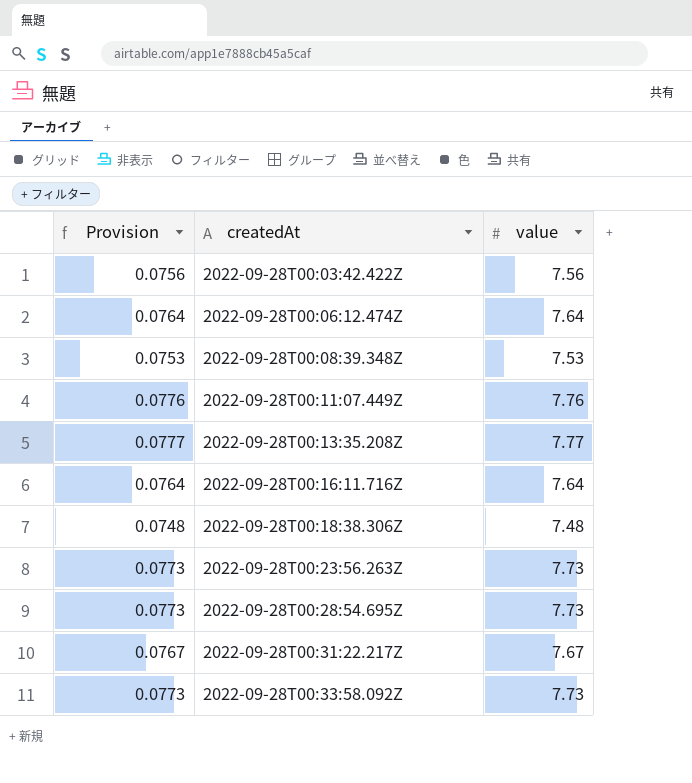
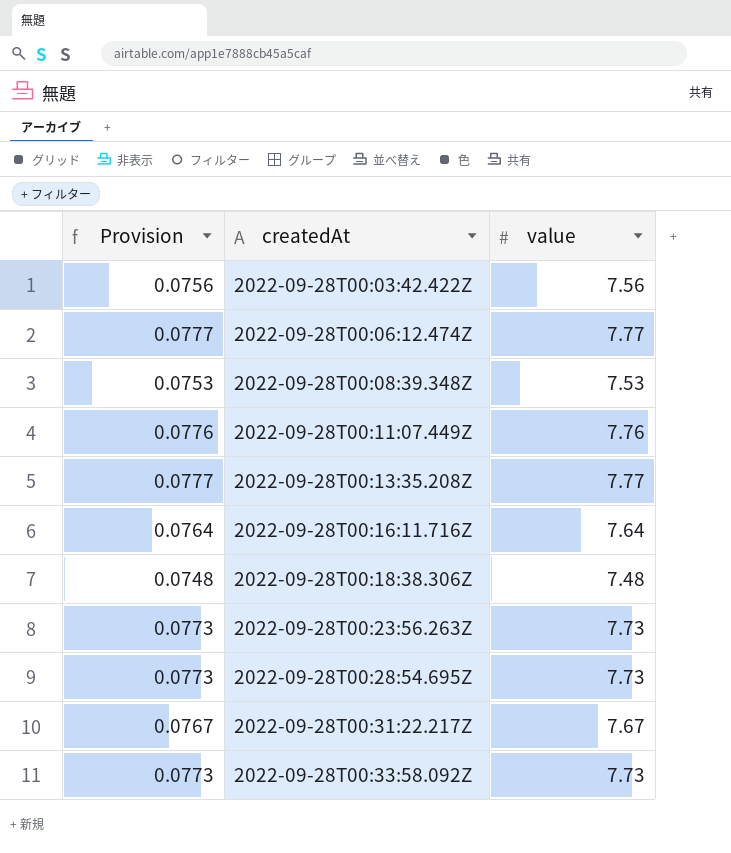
2022-09-28T00:06:12.474Z | Provision: 0.0764 -> 0.0777
2022-09-28T00:06:12.474Z | value: 7.64 -> 7.77

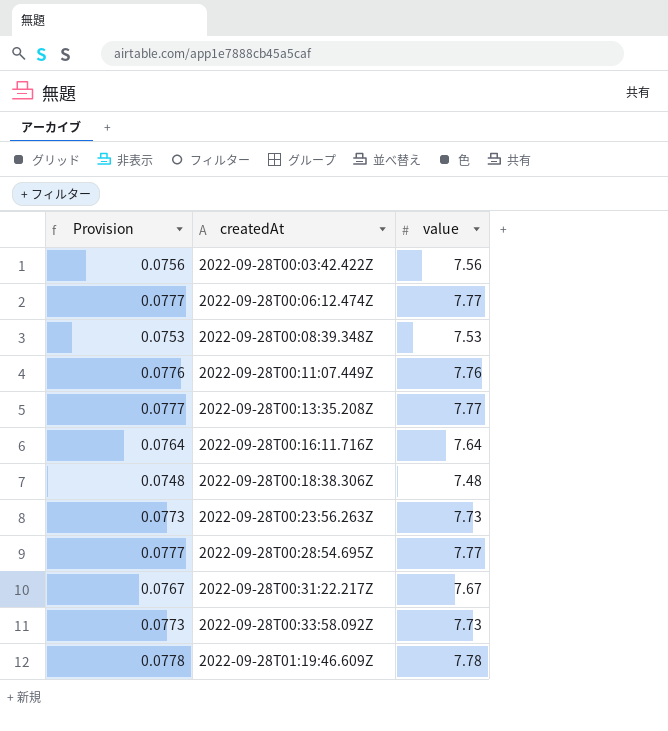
2022-09-28T00:28:54.695Z | Provision: 0.0773 -> 0.0777
2022-09-28T00:28:54.695Z | value: 7.73 -> 7.77
row 2022-09-28T01:19:46.609Z: none -> 0.0778 | 7.78

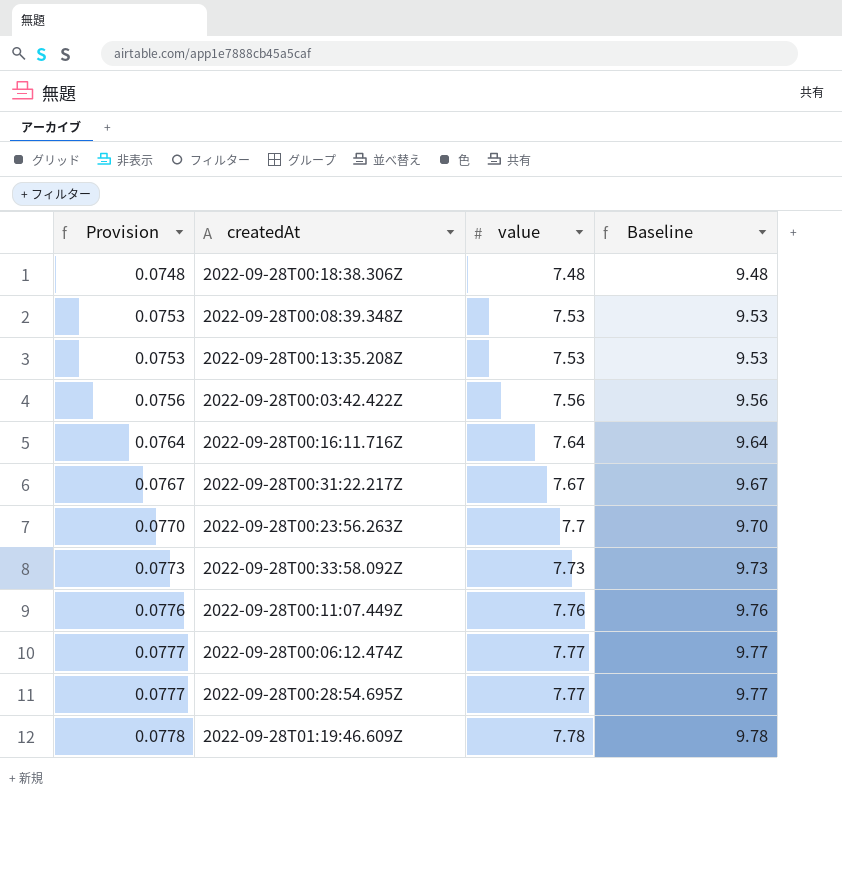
row order: createdAt ascending -> Provision ascending
column Baseline | formula: none -> [value] + 2
2022-09-28T00:13:35.208Z | Provision: 0.0777 -> 0.0753
2022-09-28T00:13:35.208Z | value: 7.77 -> 7.53
2022-09-28T00:23:56.263Z | Provision: 0.0773 -> 0.0770
2022-09-28T00:23:56.263Z | value: 7.73 -> 7.7

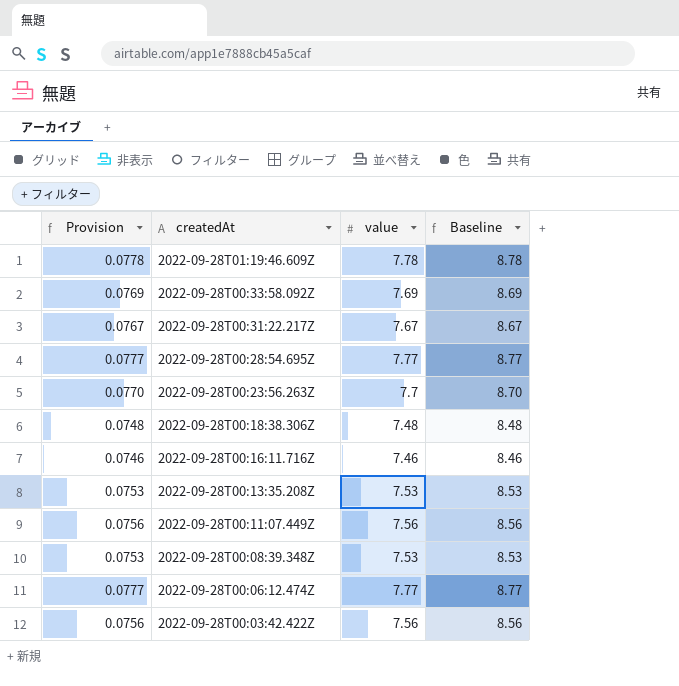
row order: Provision ascending -> createdAt descending
column Baseline | formula: [value] + 2 -> [value] + 1
2022-09-28T00:33:58.092Z | Provision: 0.0773 -> 0.0769
2022-09-28T00:33:58.092Z | value: 7.73 -> 7.69
2022-09-28T00:16:11.716Z | Provision: 0.0764 -> 0.0746
2022-09-28T00:16:11.716Z | value: 7.64 -> 7.46
2022-09-28T00:11:07.449Z | Provision: 0.0776 -> 0.0756
2022-09-28T00:11:07.449Z | value: 7.76 -> 7.56

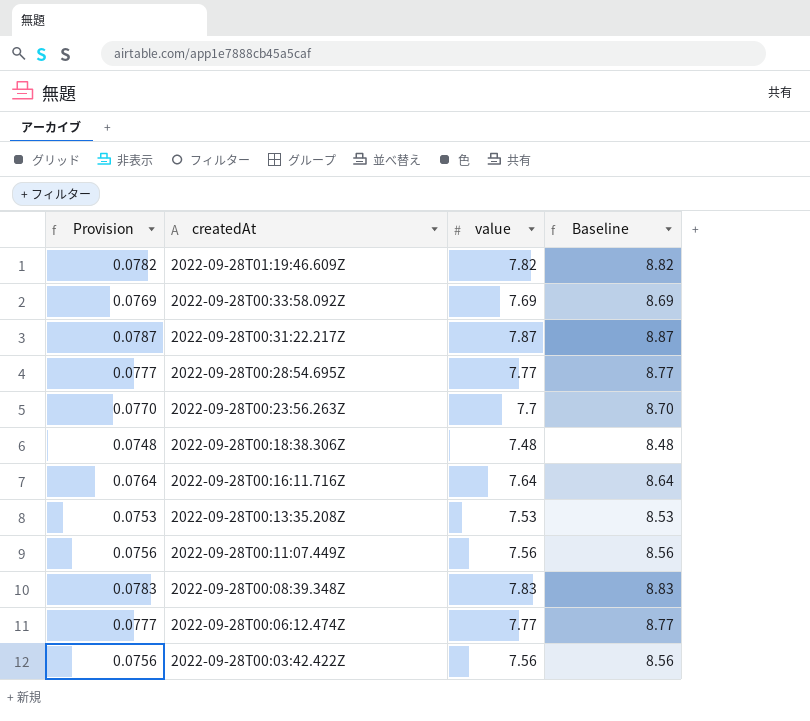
2022-09-28T01:19:46.609Z | Provision: 0.0778 -> 0.0782
2022-09-28T01:19:46.609Z | value: 7.78 -> 7.82
2022-09-28T01:19:46.609Z | Baseline: 8.78 -> 8.82
2022-09-28T00:31:22.217Z | Provision: 0.0767 -> 0.0787
2022-09-28T00:31:22.217Z | value: 7.67 -> 7.87
2022-09-28T00:31:22.217Z | Baseline: 8.67 -> 8.87
2022-09-28T00:16:11.716Z | Provision: 0.0746 -> 0.0764
2022-09-28T00:16:11.716Z | value: 7.46 -> 7.64
2022-09-28T00:16:11.716Z | Baseline: 8.46 -> 8.64
2022-09-28T00:08:39.348Z | Provision: 0.0753 -> 0.0783
2022-09-28T00:08:39.348Z | value: 7.53 -> 7.83
2022-09-28T00:08:39.348Z | Baseline: 8.53 -> 8.83

